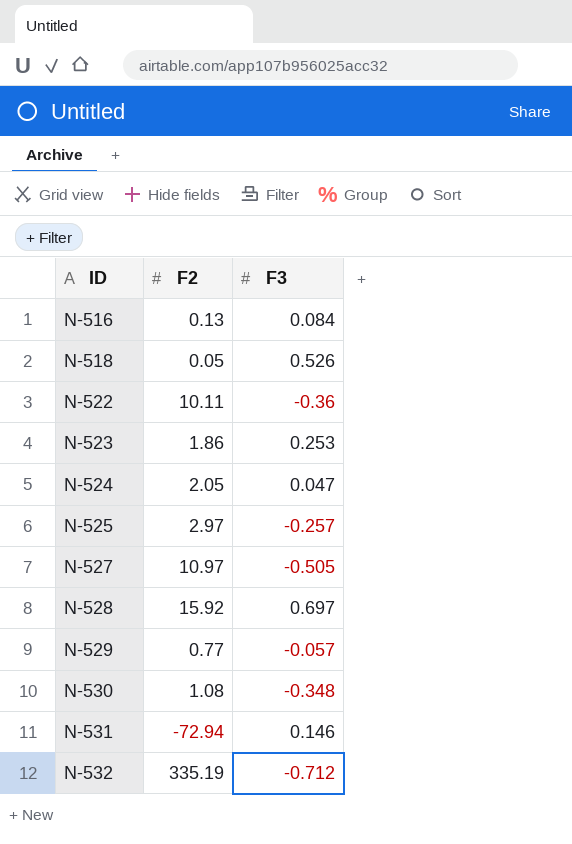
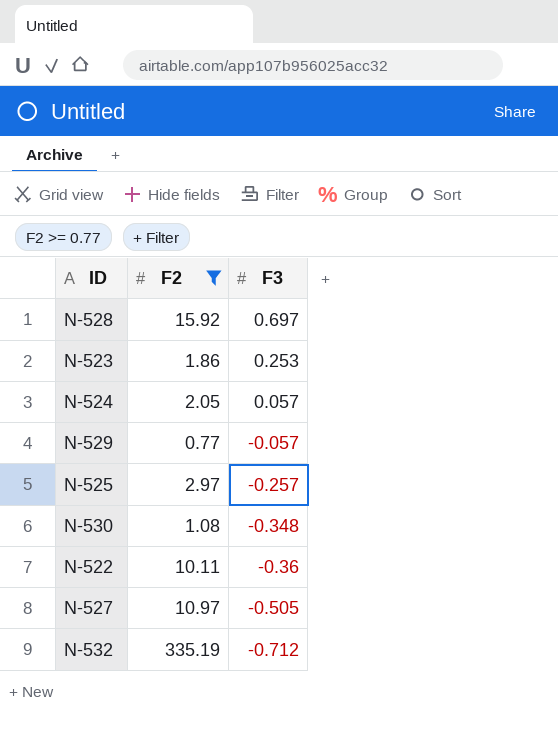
filter: none -> F2 >= 0.77
row order: ID ascending -> F3 descending
N-524 | F3: 0.047 -> 0.057

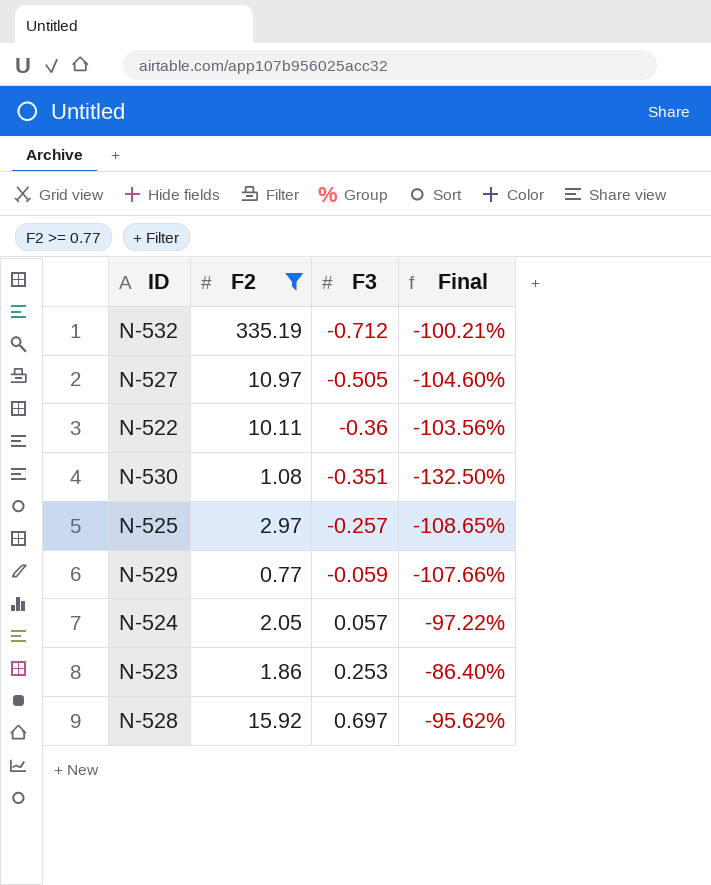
row order: F3 descending -> F3 ascending
column Final | formula: none -> ([F3] - [F2]) / [F2]
N-530 | F3: -0.348 -> -0.351
N-529 | F3: -0.057 -> -0.059

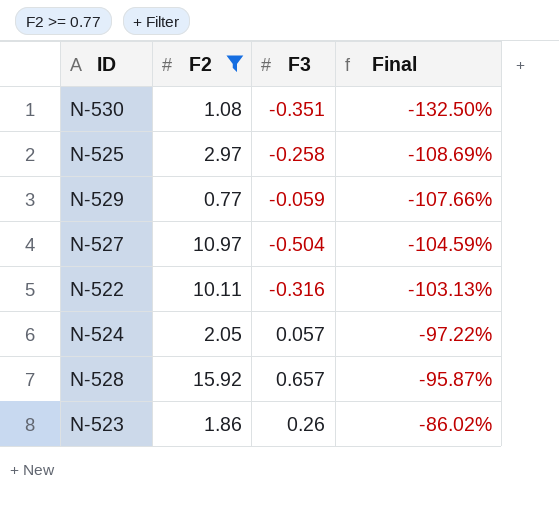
row order: F3 ascending -> Final ascending
row N-532: 335.19 | -0.712 | -100.21% -> none
N-525 | F3: -0.257 -> -0.258
N-525 | Final: -108.65% -> -108.69%
N-527 | F3: -0.505 -> -0.504
N-527 | Final: -104.60% -> -104.59%
N-522 | F3: -0.36 -> -0.316
N-522 | Final: -103.56% -> -103.13%
N-528 | F3: 0.697 -> 0.657
N-528 | Final: -95.62% -> -95.87%
N-523 | F3: 0.253 -> 0.26
N-523 | Final: -86.40% -> -86.02%

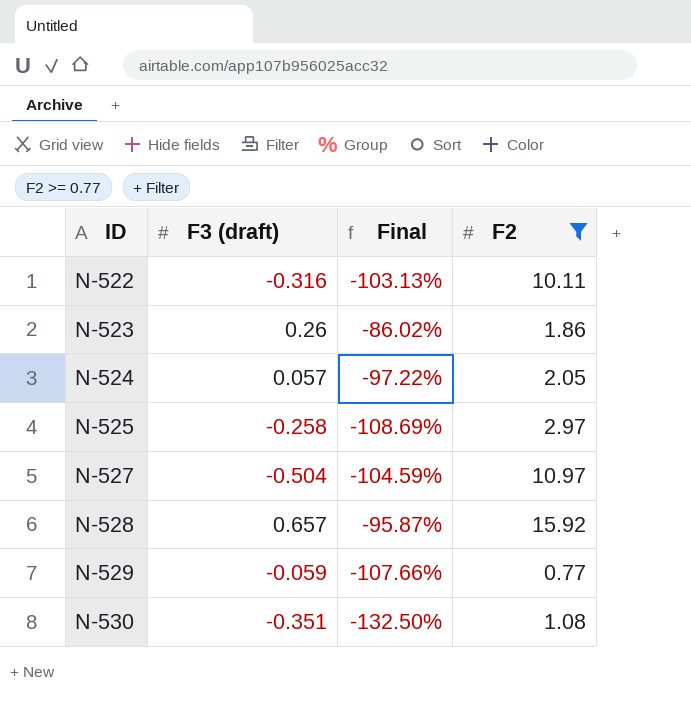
row order: Final ascending -> ID ascending
column name: F3 -> F3 (draft)
column F2 | position: 2 -> 4

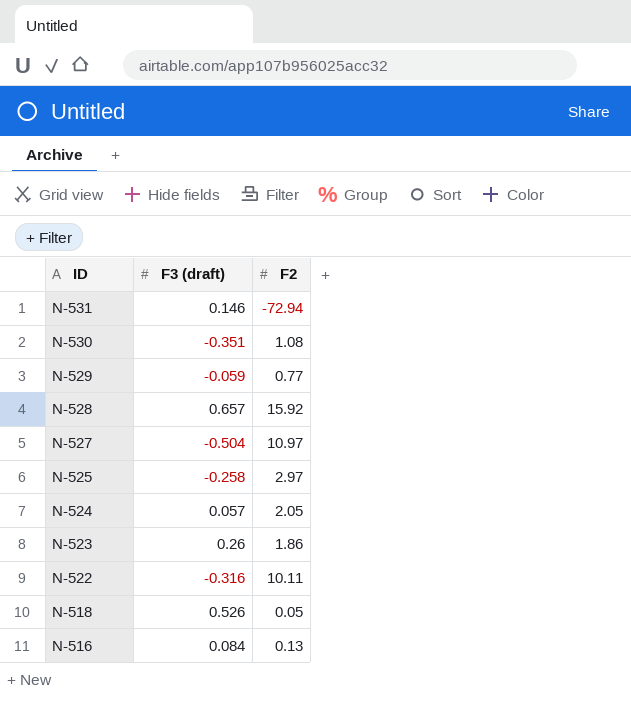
filter: F2 >= 0.77 -> none
row order: ID ascending -> ID descending
column Final | formula: ([F3 (draft)] - [F2]) / [F2] -> none

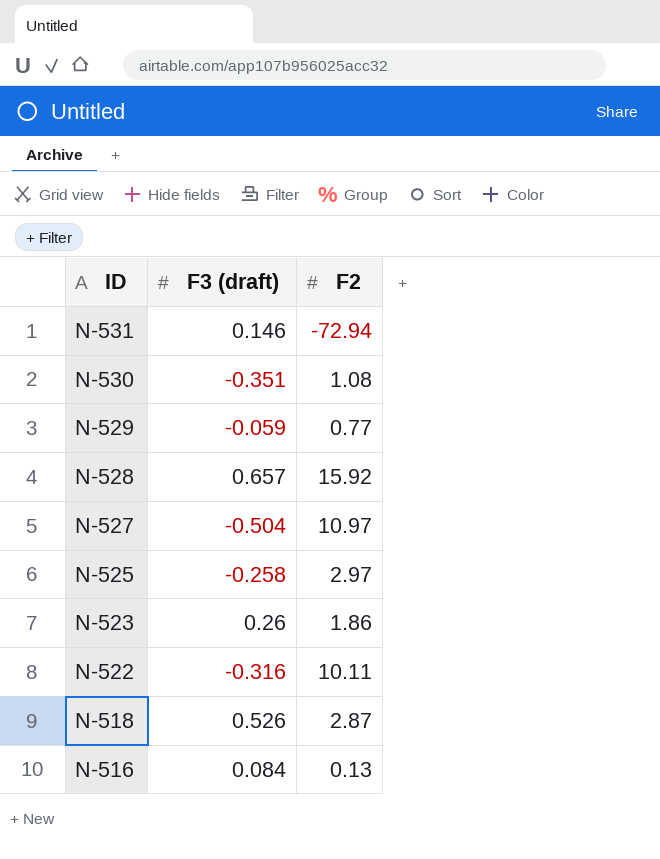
row N-524: 0.057 | 2.05 -> none
N-518 | F2: 0.05 -> 2.87

